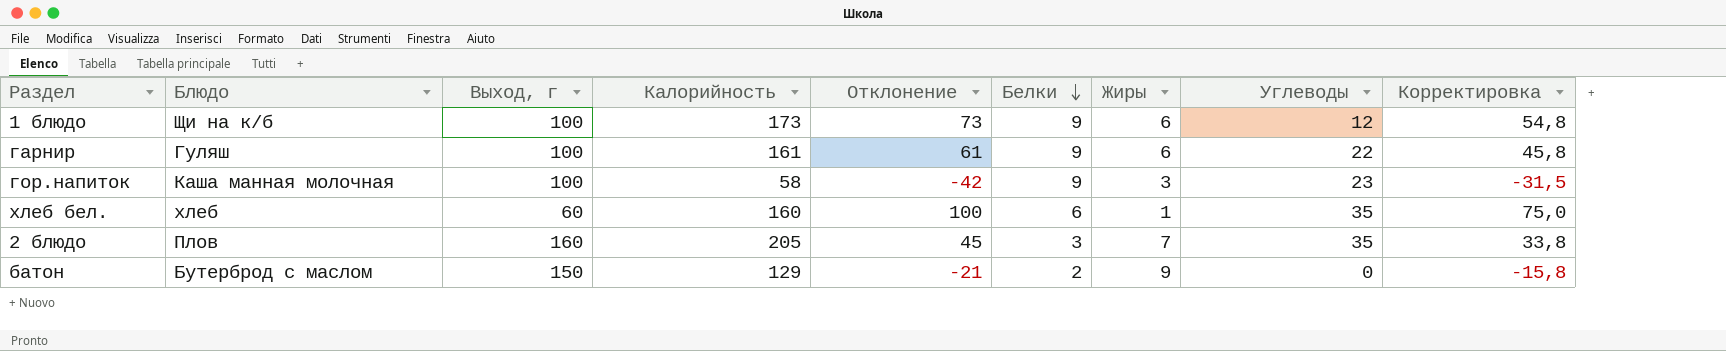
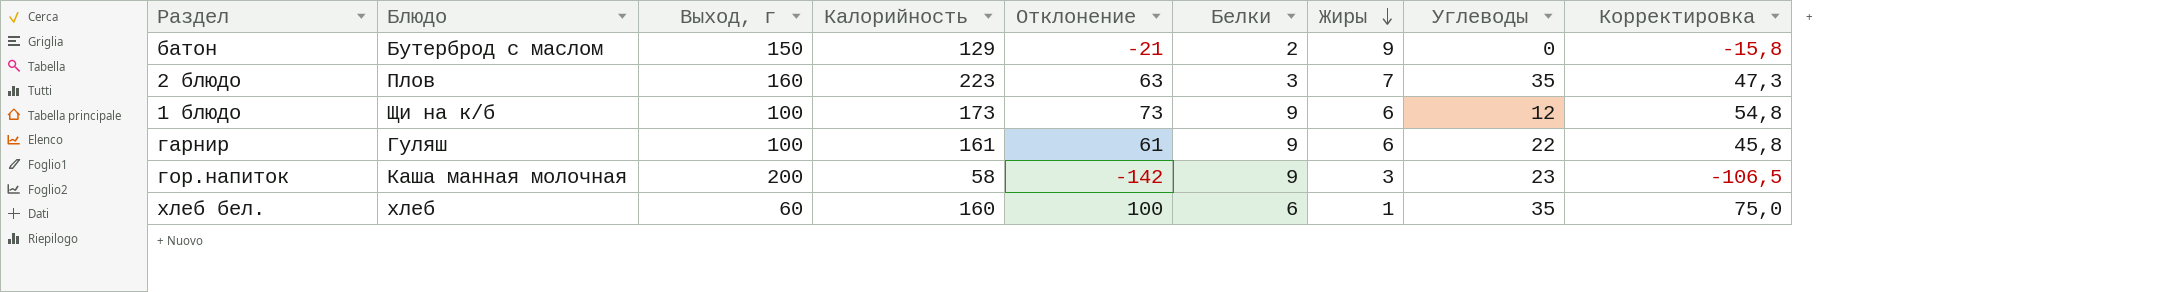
row order: Белки descending -> Жиры descending
2 блюдо | Калорийность: 205 -> 223
2 блюдо | Отклонение: 45 -> 63
2 блюдо | Корректировка: 33,8 -> 47,3
гор.напиток | Выход, г: 100 -> 200
гор.напиток | Отклонение: -42 -> -142
гор.напиток | Корректировка: -31,5 -> -106,5

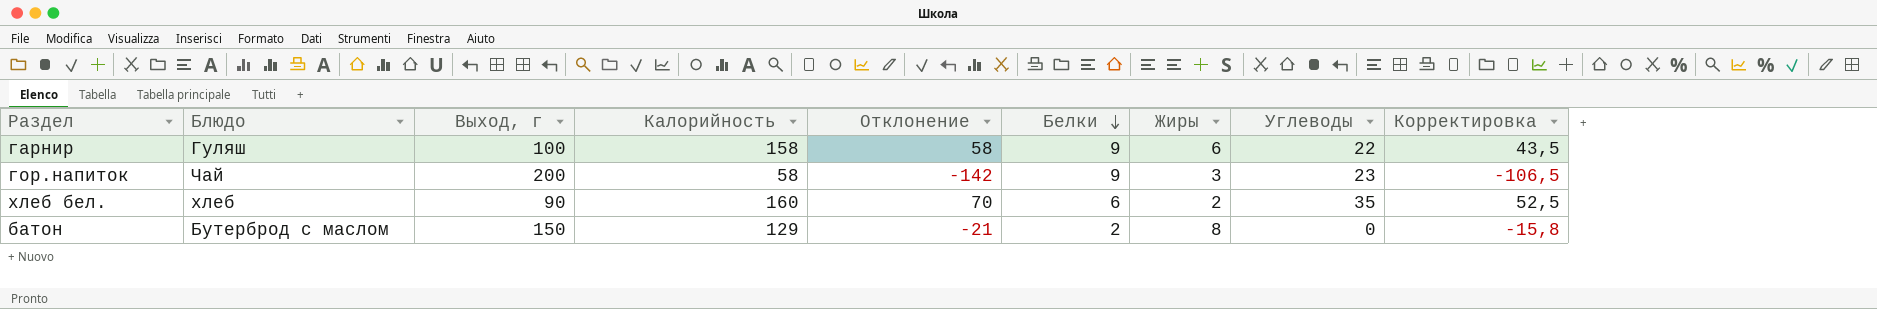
row order: Жиры descending -> Белки descending
row 2 блюдо: Плов | 160 | 223 | 63 | 3 | 7 | 35 | 47,3 -> none
row 1 блюдо: Щи на к/б | 100 | 173 | 73 | 9 | 6 | 12 | 54,8 -> none
гарнир | Калорийность: 161 -> 158
гарнир | Отклонение: 61 -> 58
гарнир | Корректировка: 45,8 -> 43,5
гор.напиток | Блюдо: Каша манная молочная -> Чай
хлеб бел. | Выход, г: 60 -> 90
хлеб бел. | Отклонение: 100 -> 70
хлеб бел. | Жиры: 1 -> 2
хлеб бел. | Корректировка: 75,0 -> 52,5
батон | Жиры: 9 -> 8

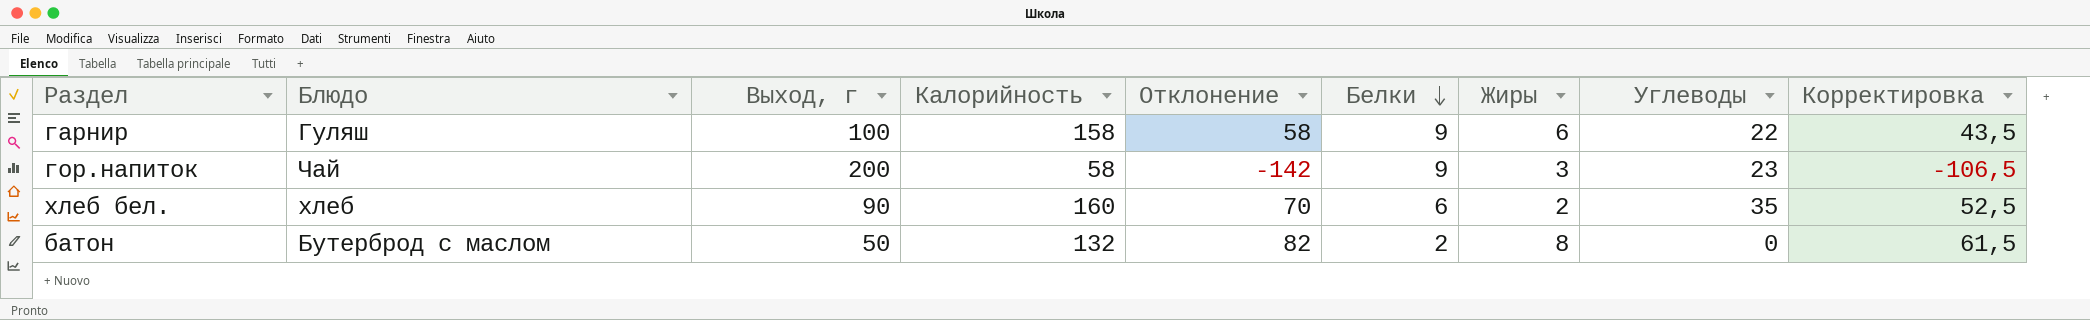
батон | Выход, г: 150 -> 50
батон | Калорийность: 129 -> 132
батон | Отклонение: -21 -> 82
батон | Корректировка: -15,8 -> 61,5

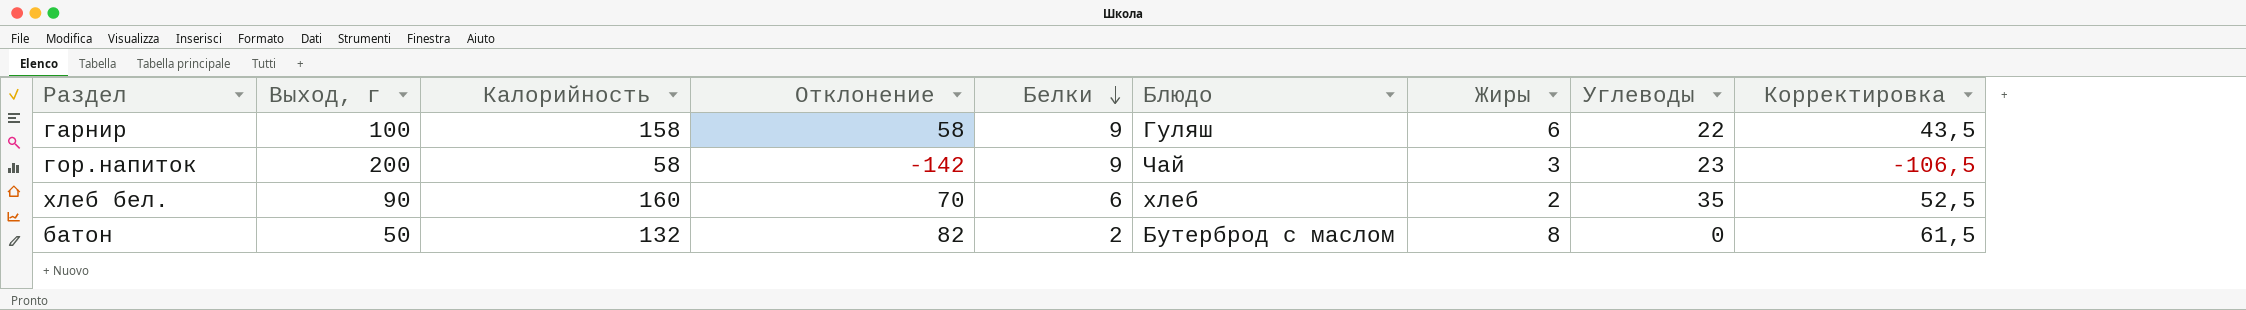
column Блюдо | position: 2 -> 6

